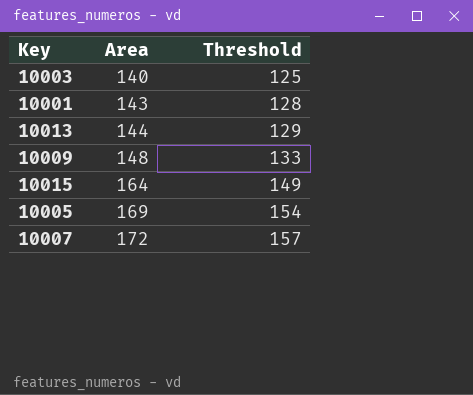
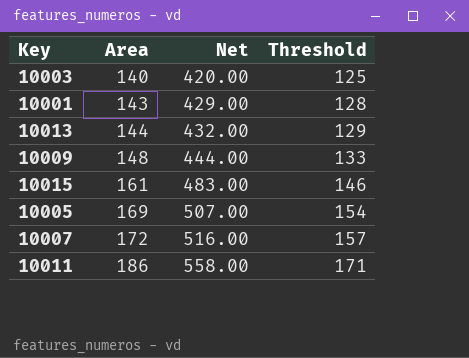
column Net | formula: none -> [Area] * 3
10015 | Area: 164 -> 161
10015 | Threshold: 149 -> 146
row 10011: none -> 186 | 558.00 | 171

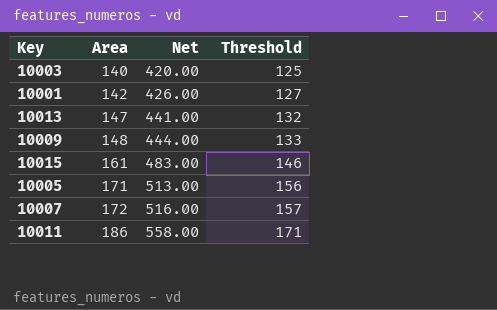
10001 | Area: 143 -> 142
10001 | Net: 429.00 -> 426.00
10001 | Threshold: 128 -> 127
10013 | Area: 144 -> 147
10013 | Net: 432.00 -> 441.00
10013 | Threshold: 129 -> 132
10005 | Area: 169 -> 171
10005 | Net: 507.00 -> 513.00
10005 | Threshold: 154 -> 156

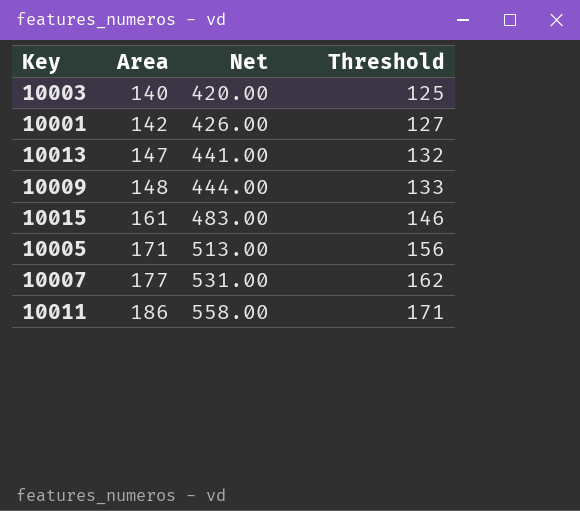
10007 | Area: 172 -> 177
10007 | Net: 516.00 -> 531.00
10007 | Threshold: 157 -> 162

